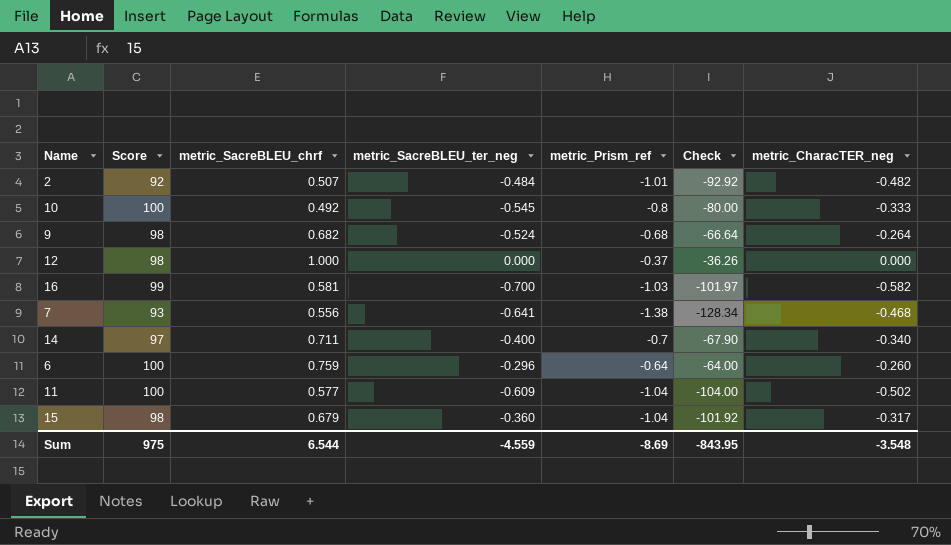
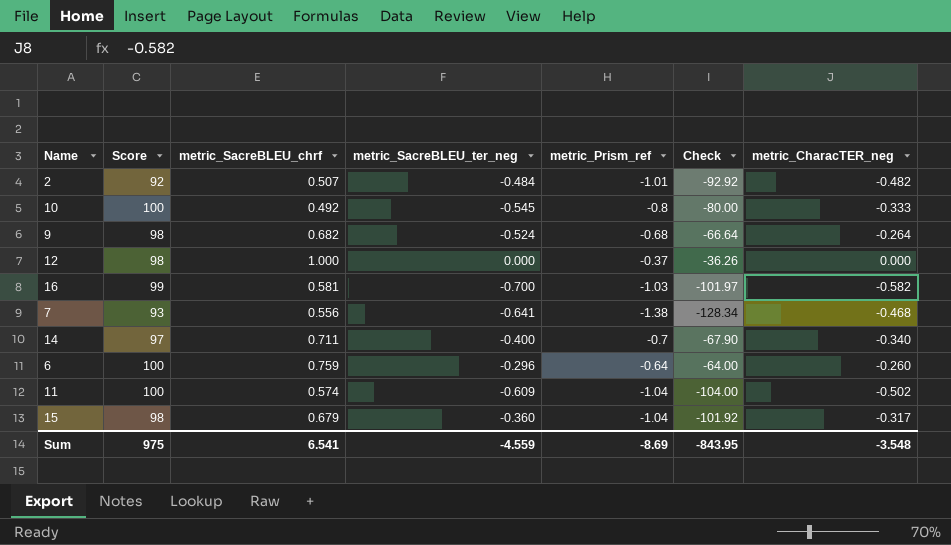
11 | metric_SacreBLEU_chrf: 0.577 -> 0.574
Sum | metric_SacreBLEU_chrf: 6.544 -> 6.541

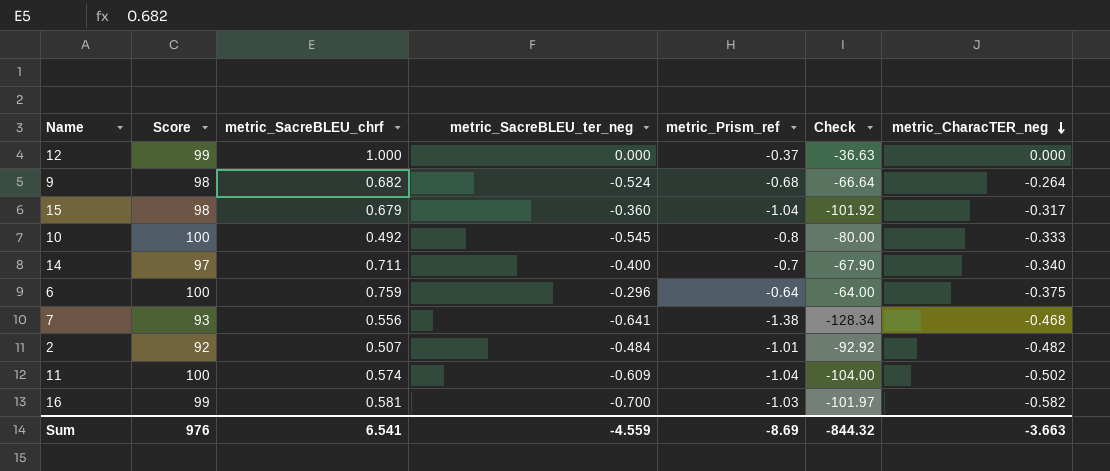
row order: none -> metric_CharacTER_neg descending
12 | Score: 98 -> 99
12 | Check: -36.26 -> -36.63
6 | metric_CharacTER_neg: -0.260 -> -0.375
Sum | Score: 975 -> 976
Sum | Check: -843.95 -> -844.32
Sum | metric_CharacTER_neg: -3.548 -> -3.663

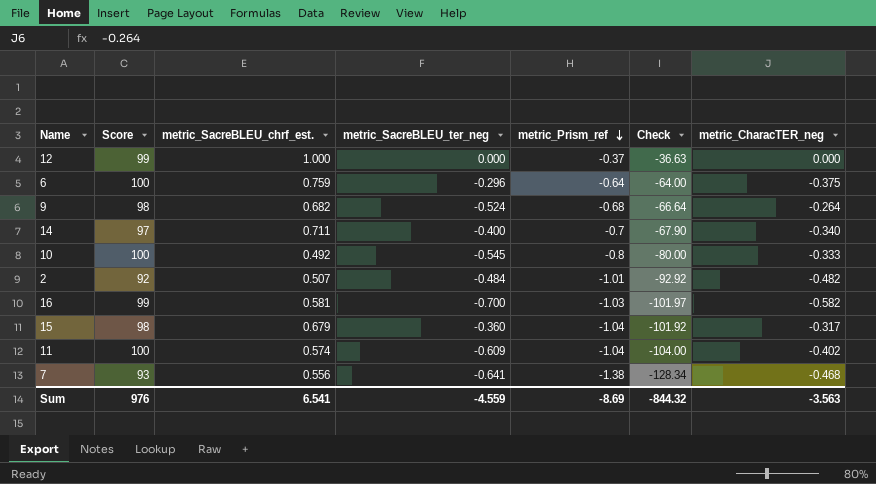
row order: metric_CharacTER_neg descending -> metric_Prism_ref descending
column name: metric_SacreBLEU_chrf -> metric_SacreBLEU_chrf_est.
11 | metric_CharacTER_neg: -0.502 -> -0.402
Sum | metric_CharacTER_neg: -3.663 -> -3.563

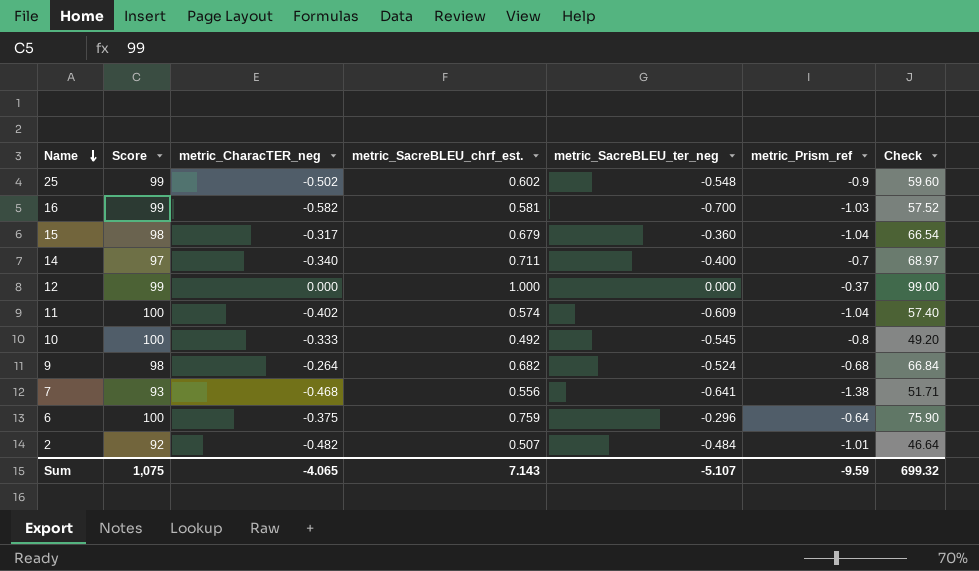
row order: metric_Prism_ref descending -> Name descending
column metric_CharacTER_neg | position: 7 -> 3
column Check | formula: [Score] * [metric_Prism_ref] -> [Score] * [metric_SacreBLEU_chrf_est.]
row 25: none -> 99 | -0.502 | 0.602 | -0.548 | -0.9 | 59.60
Sum | Score: 976 -> 1,075
Sum | metric_CharacTER_neg: -3.563 -> -4.065
Sum | metric_SacreBLEU_chrf_est.: 6.541 -> 7.143
Sum | metric_SacreBLEU_ter_neg: -4.559 -> -5.107
Sum | metric_Prism_ref: -8.69 -> -9.59
Sum | Check: -844.32 -> 699.32

